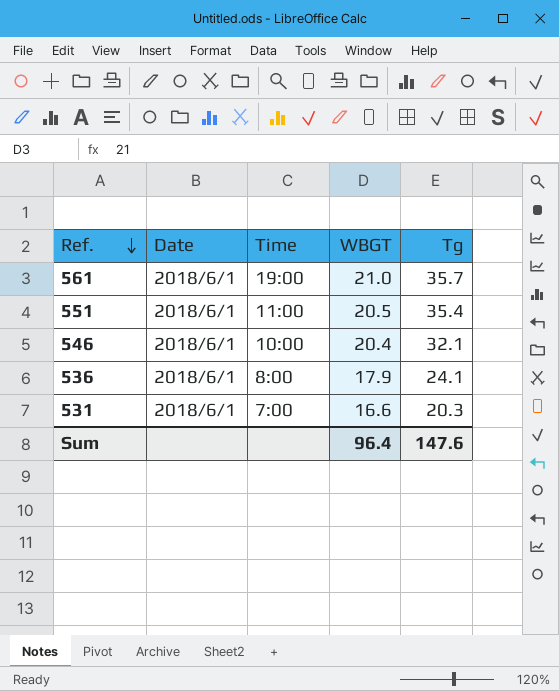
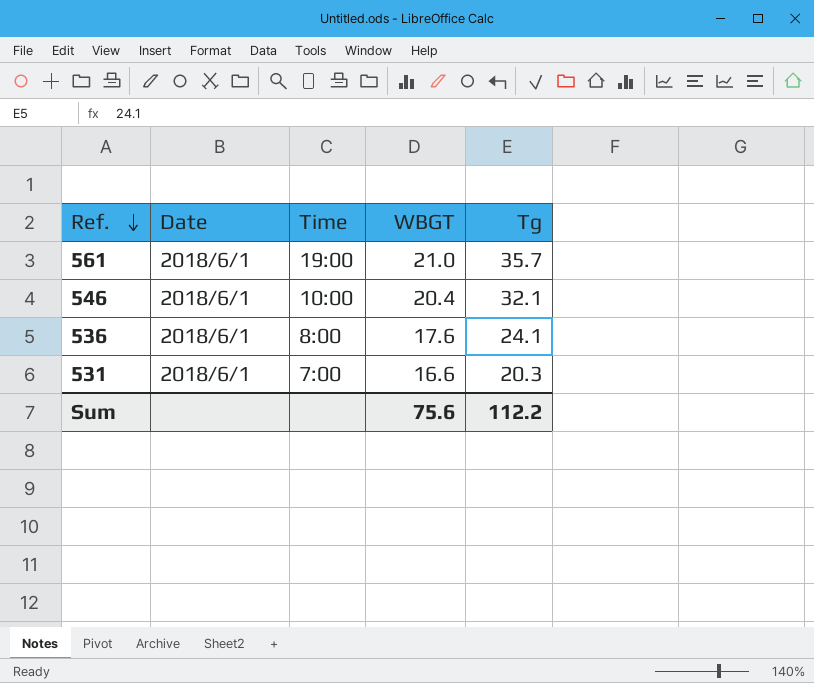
row 551: 2018/6/1 | 11:00 | 20.5 | 35.4 -> none
536 | WBGT: 17.9 -> 17.6
Sum | WBGT: 96.4 -> 75.6
Sum | Tg: 147.6 -> 112.2

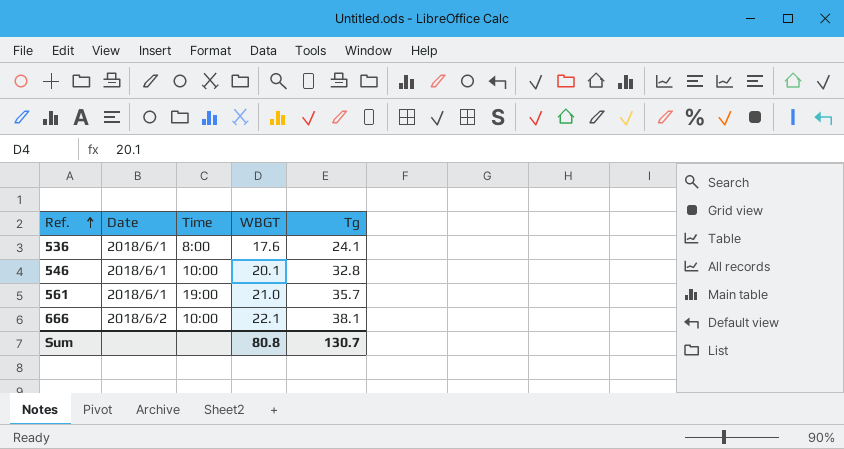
row order: Ref. descending -> Ref. ascending
row 531: 2018/6/1 | 7:00 | 16.6 | 20.3 -> none
546 | WBGT: 20.4 -> 20.1
546 | Tg: 32.1 -> 32.8
row 666: none -> 2018/6/2 | 10:00 | 22.1 | 38.1
Sum | WBGT: 75.6 -> 80.8
Sum | Tg: 112.2 -> 130.7

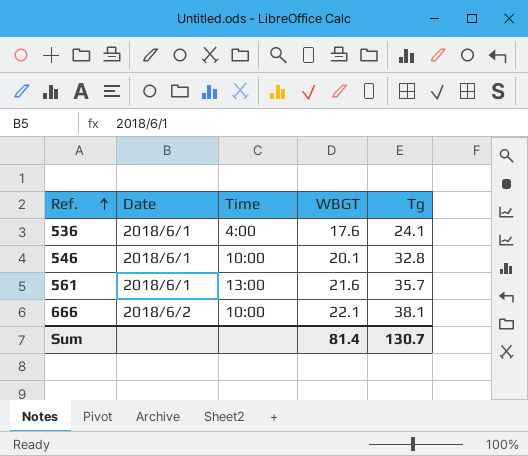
536 | Time: 8:00 -> 4:00
561 | Time: 19:00 -> 13:00
561 | WBGT: 21.0 -> 21.6
Sum | WBGT: 80.8 -> 81.4

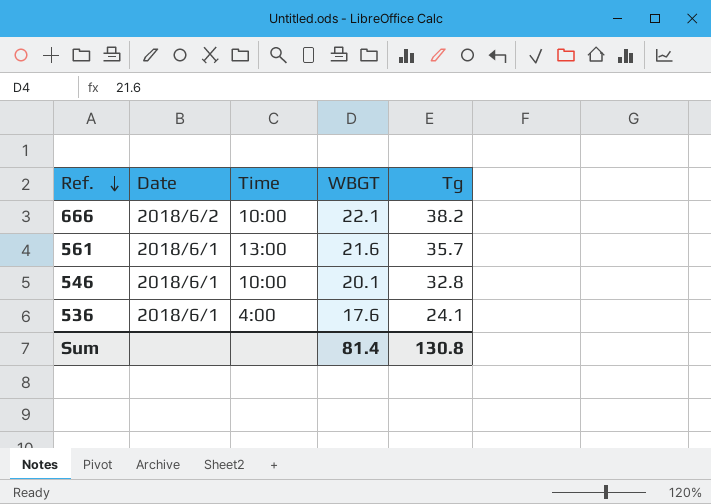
row order: Ref. ascending -> Ref. descending
666 | Tg: 38.1 -> 38.2
Sum | Tg: 130.7 -> 130.8

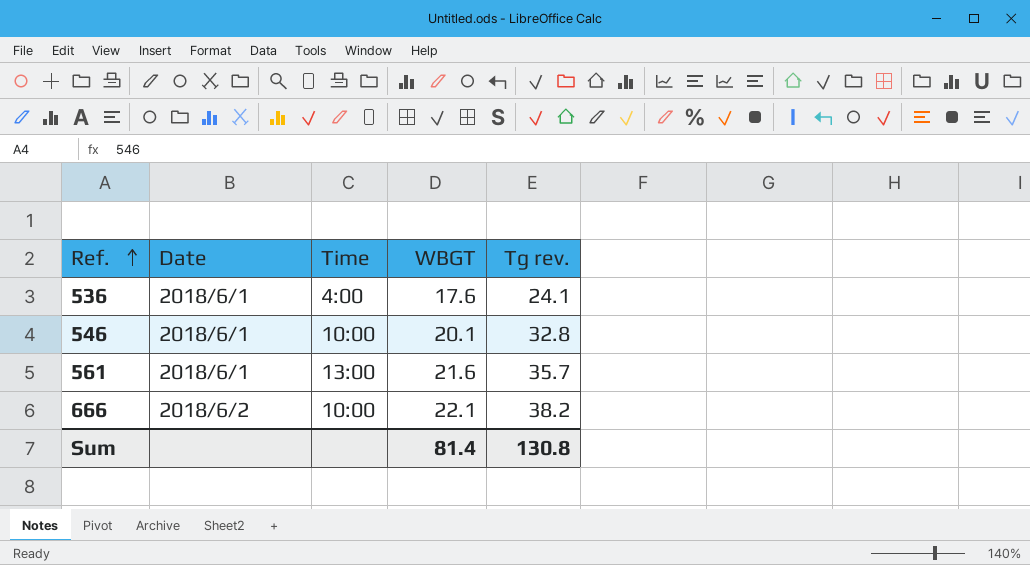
row order: Ref. descending -> Ref. ascending
column name: Tg -> Tg rev.

